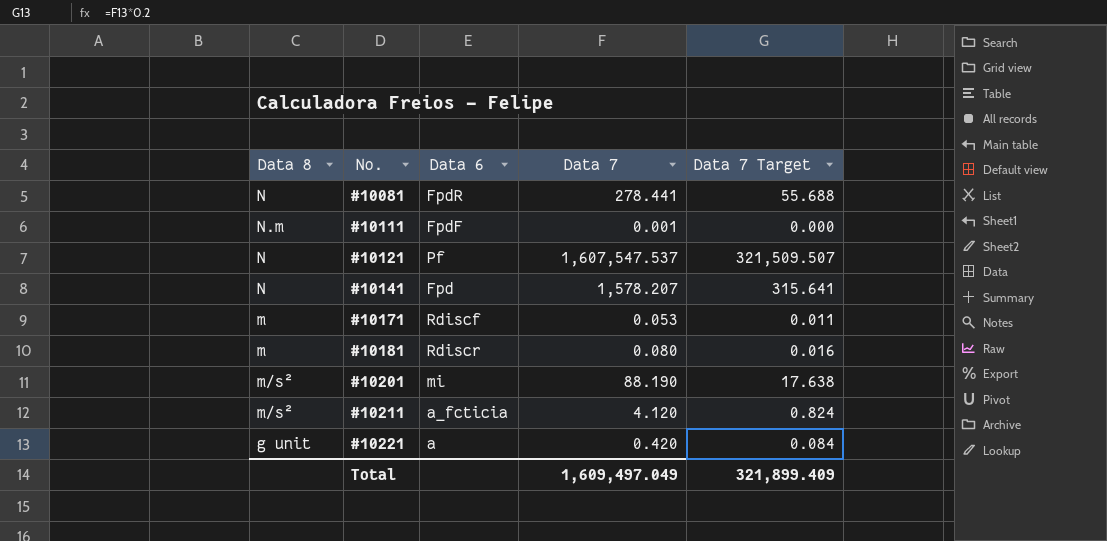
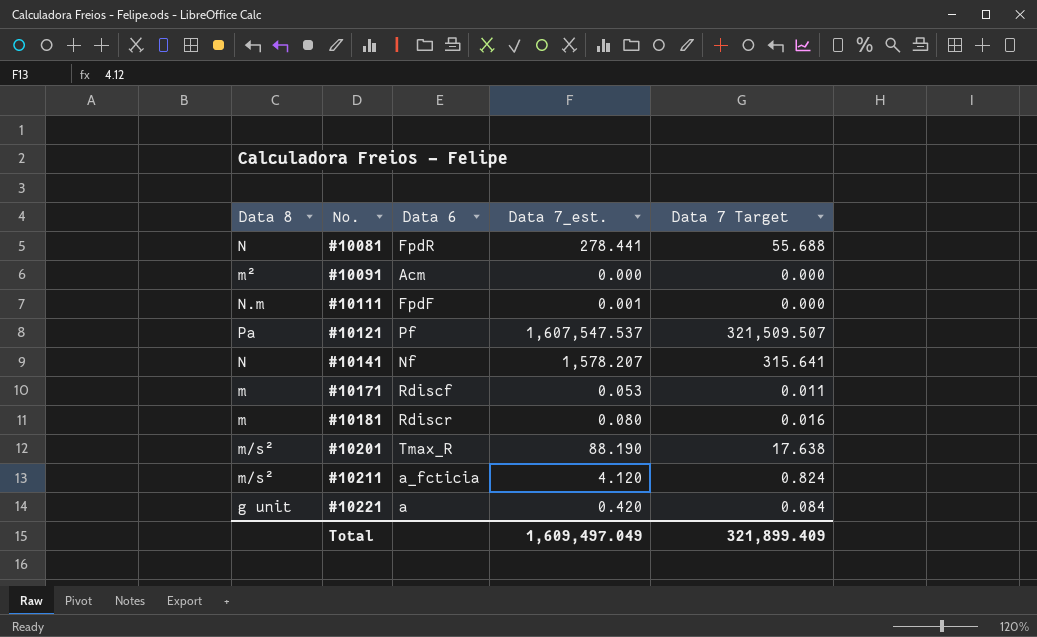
column name: Data 7 -> Data 7_est.
row #10091: none -> m² | Acm | 0.000 | 0.000
#10121 | Data 8: N -> Pa
#10141 | Data 6: Fpd -> Nf
#10201 | Data 6: mi -> Tmax_R

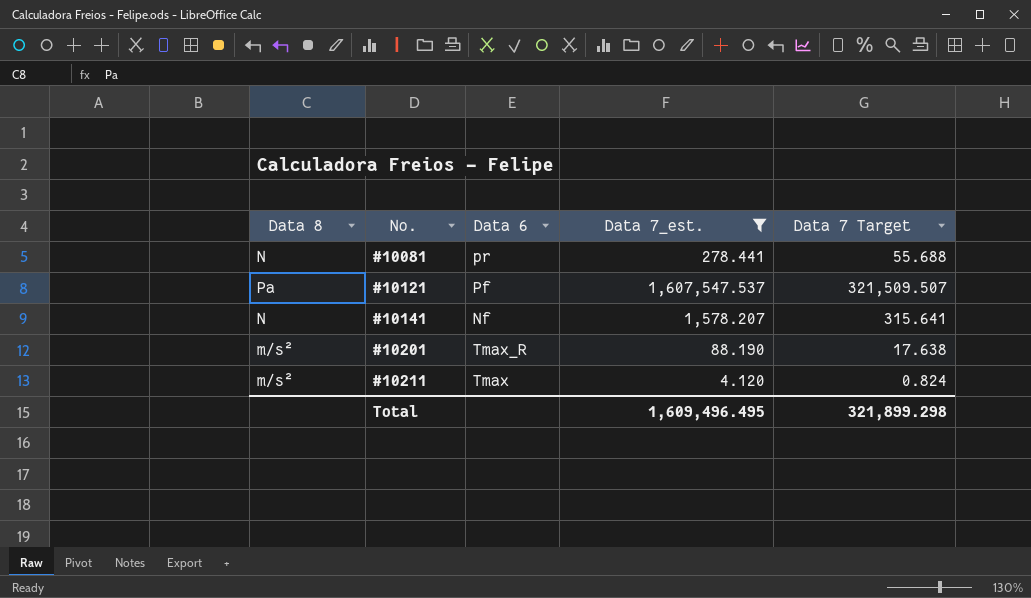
filter: none -> Data 7_est. >= 4.120
#10081 | Data 6: FpdR -> pr
#10211 | Data 6: a_fcticia -> Tmax
Total | Data 7_est.: 1,609,497.049 -> 1,609,496.495
Total | Data 7 Target: 321,899.409 -> 321,899.298

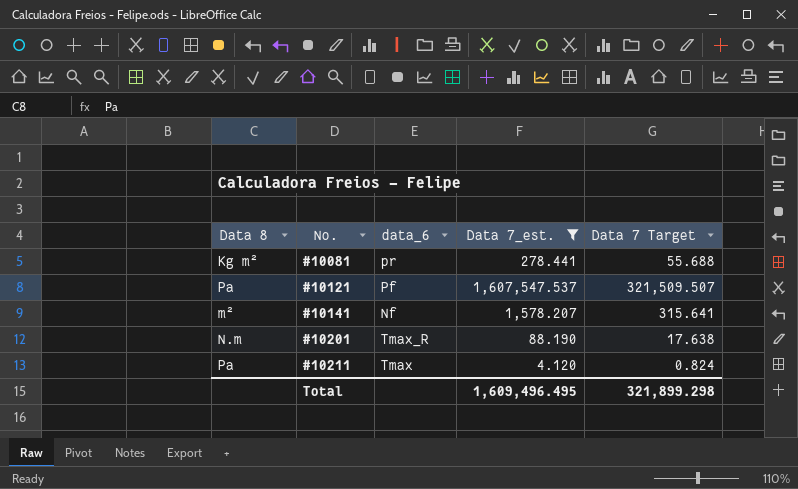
column name: Data 6 -> data_6
#10081 | Data 8: N -> Kg m²
#10141 | Data 8: N -> m²
#10201 | Data 8: m/s² -> N.m
#10211 | Data 8: m/s² -> Pa

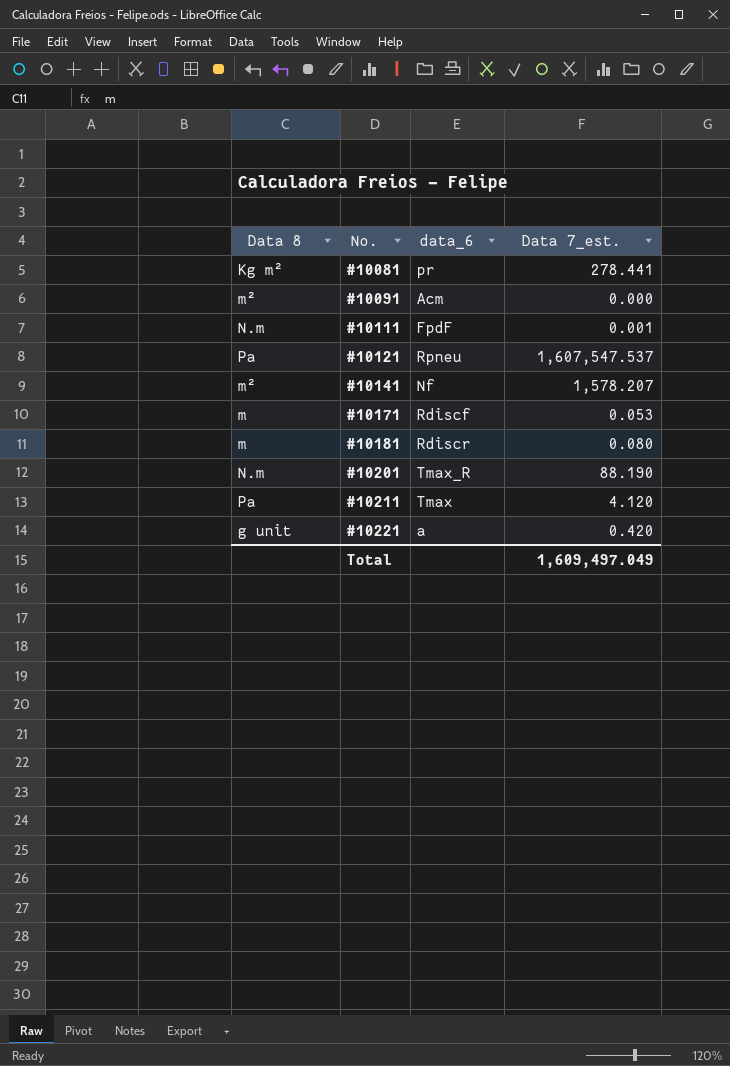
filter: Data 7_est. >= 4.120 -> none
column Data 7 Target | formula: [Data 7_est.] * 0.2 -> none
#10121 | data_6: Pf -> Rpneu
Total | Data 7_est.: 1,609,496.495 -> 1,609,497.049

